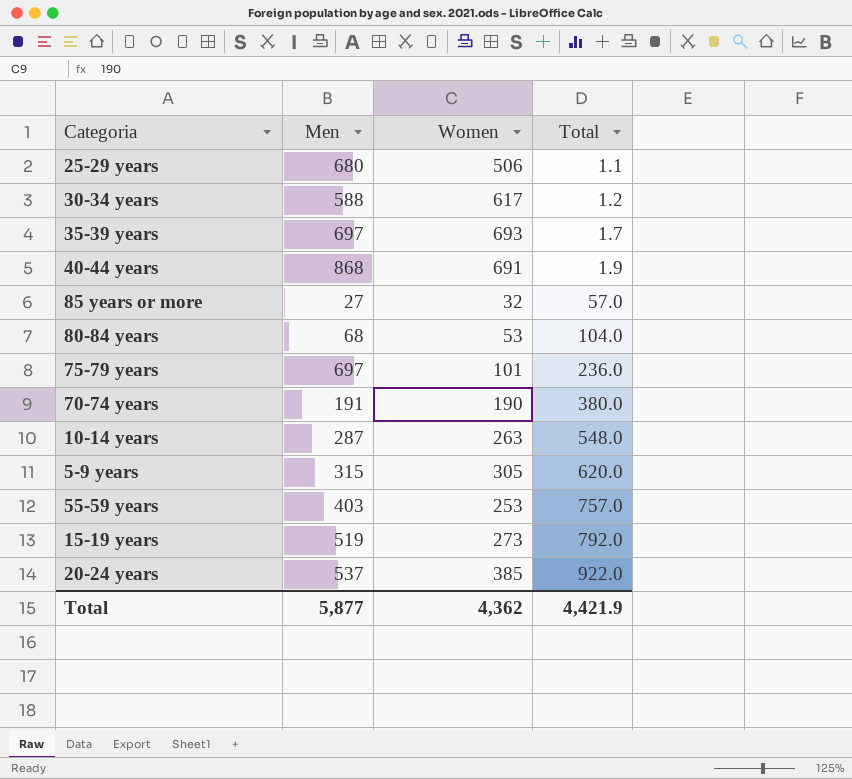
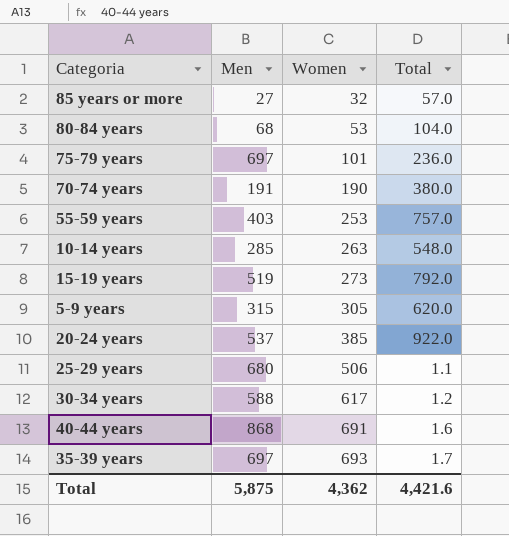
row order: Total ascending -> Women ascending
10-14 years | Men: 287 -> 285
40-44 years | Total: 1.9 -> 1.6
Total | Men: 5,877 -> 5,875
Total | Total: 4,421.9 -> 4,421.6

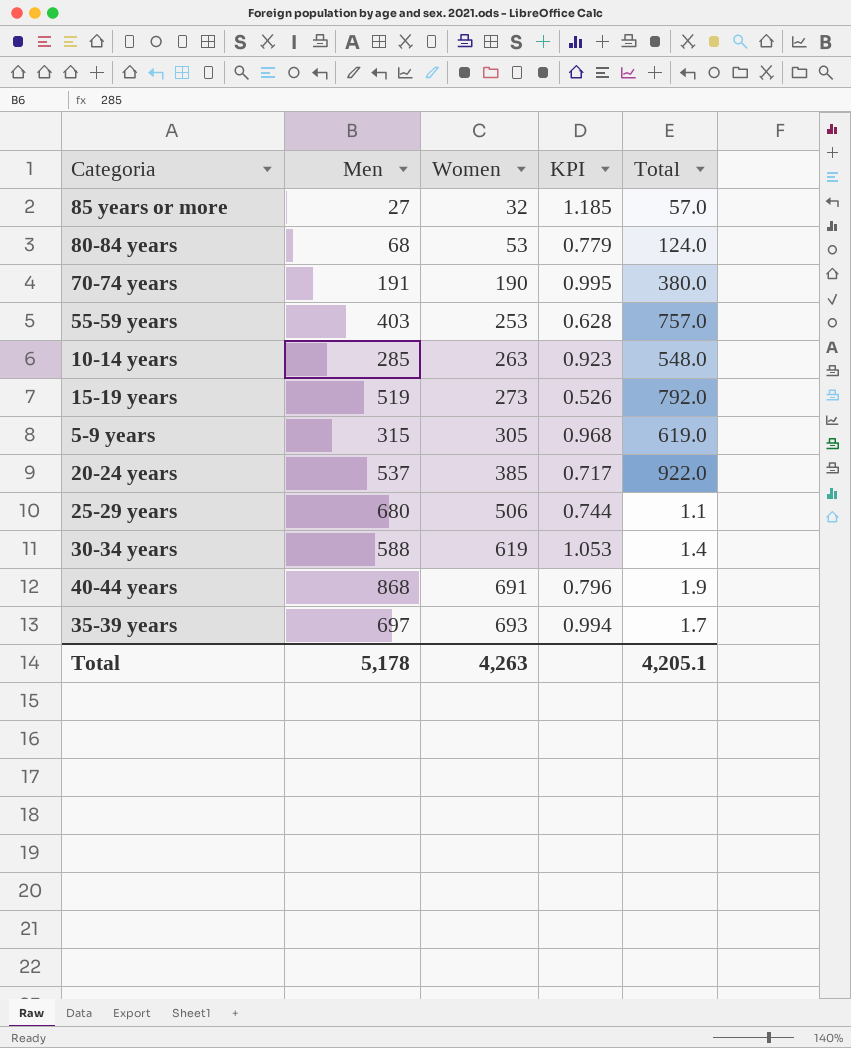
column KPI | formula: none -> [Women] / [Men]
row 75-79 years: 697 | 101 | 236.0 -> none
80-84 years | Total: 104.0 -> 124.0
5-9 years | Total: 620.0 -> 619.0
30-34 years | Women: 617 -> 619
30-34 years | Total: 1.2 -> 1.4
40-44 years | Total: 1.6 -> 1.9
Total | Men: 5,875 -> 5,178
Total | Women: 4,362 -> 4,263
Total | Total: 4,421.6 -> 4,205.1

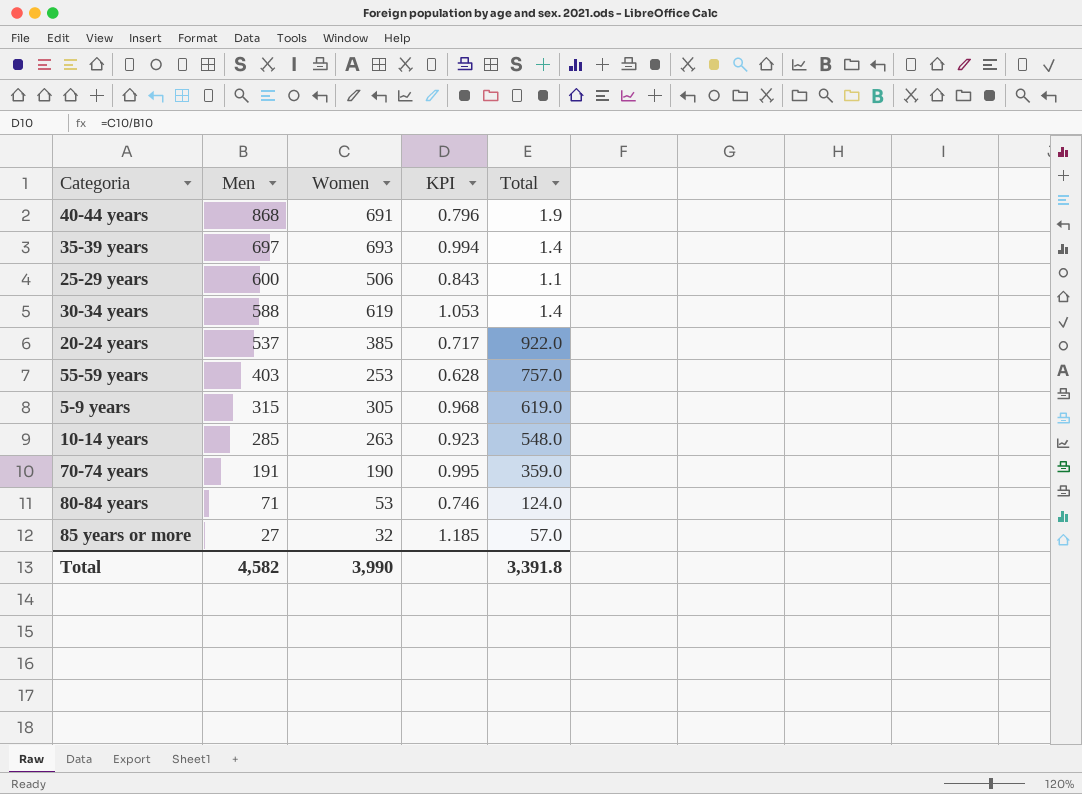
row order: Women ascending -> Men descending
row 15-19 years: 519 | 273 | 0.526 | 792.0 -> none
35-39 years | Total: 1.7 -> 1.4
25-29 years | Men: 680 -> 600
25-29 years | KPI: 0.744 -> 0.843
70-74 years | Total: 380.0 -> 359.0
80-84 years | Men: 68 -> 71
80-84 years | KPI: 0.779 -> 0.746
Total | Men: 5,178 -> 4,582
Total | Women: 4,263 -> 3,990
Total | Total: 4,205.1 -> 3,391.8

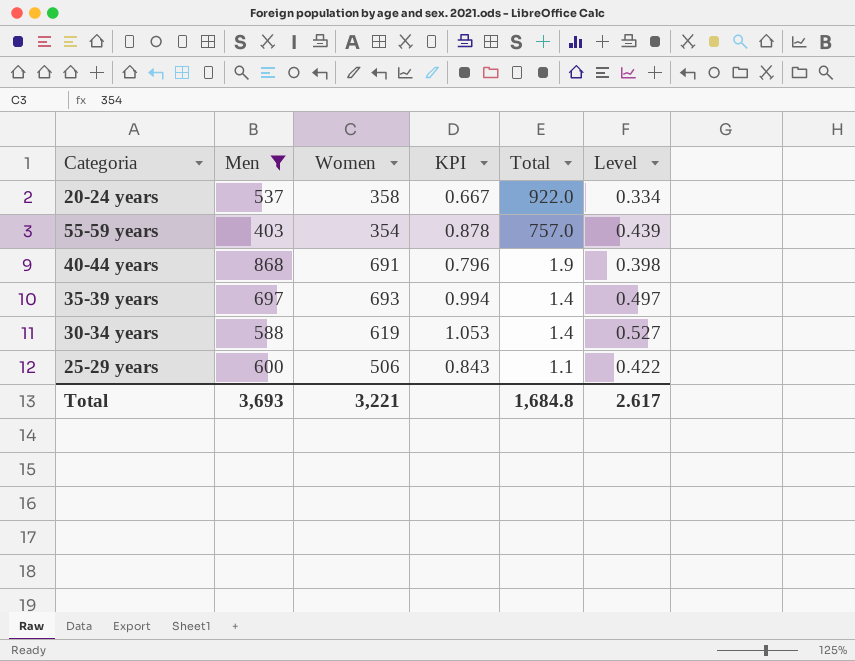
filter: none -> Men >= 403
row order: Men descending -> Total descending
column Level | formula: none -> [KPI] * 0.5
20-24 years | Women: 385 -> 358
20-24 years | KPI: 0.717 -> 0.667
55-59 years | Women: 253 -> 354
55-59 years | KPI: 0.628 -> 0.878
Total | Men: 4,582 -> 3,693
Total | Women: 3,990 -> 3,221
Total | Total: 3,391.8 -> 1,684.8

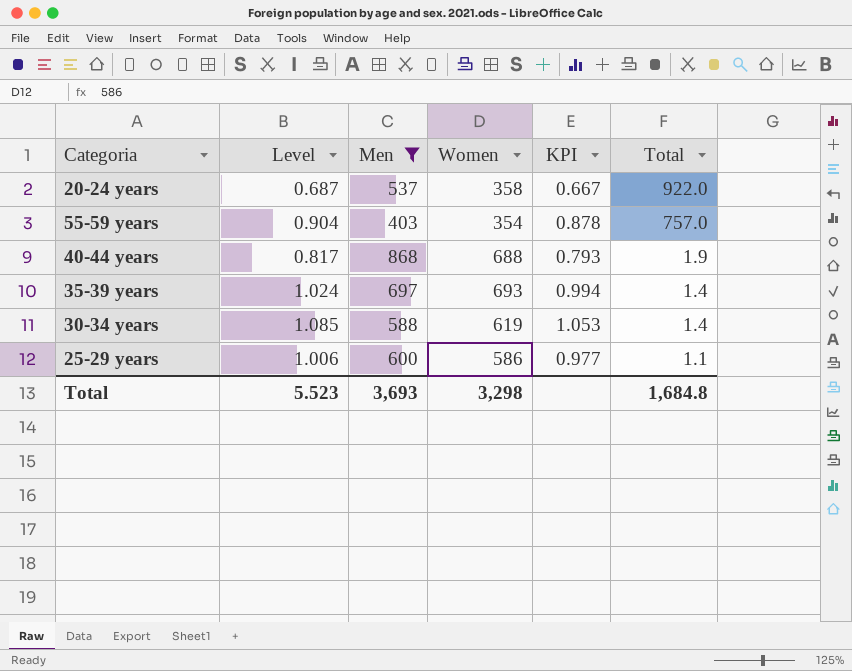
column Level | formula: [KPI] * 0.5 -> [KPI] * 1.03
column Level | position: 6 -> 2
40-44 years | Women: 691 -> 688
40-44 years | KPI: 0.796 -> 0.793
25-29 years | Women: 506 -> 586
25-29 years | KPI: 0.843 -> 0.977
Total | Level: 2.617 -> 5.523
Total | Women: 3,221 -> 3,298

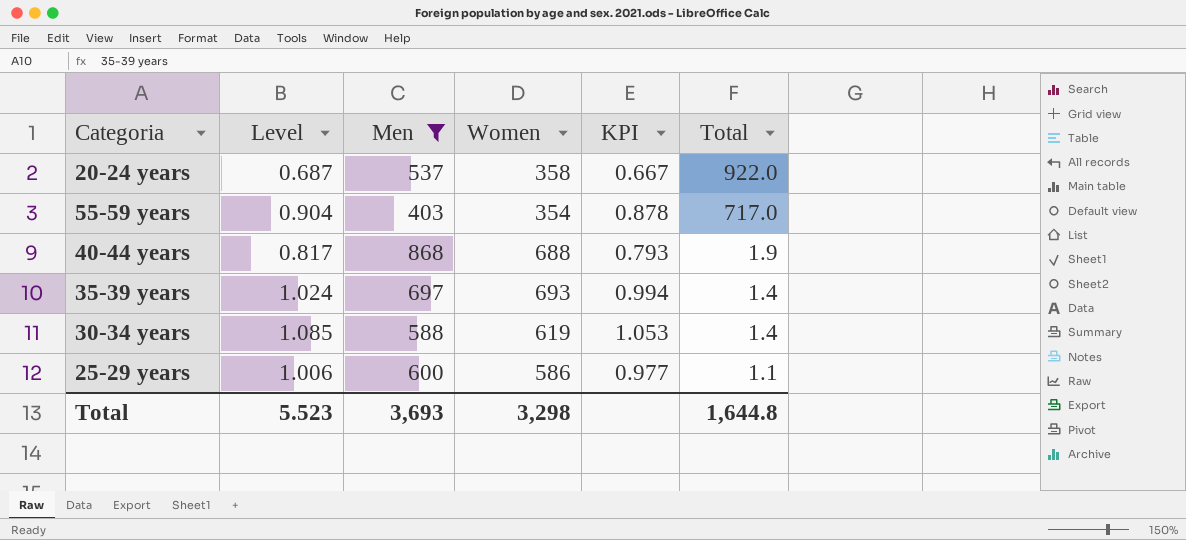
55-59 years | Total: 757.0 -> 717.0
Total | Total: 1,684.8 -> 1,644.8

